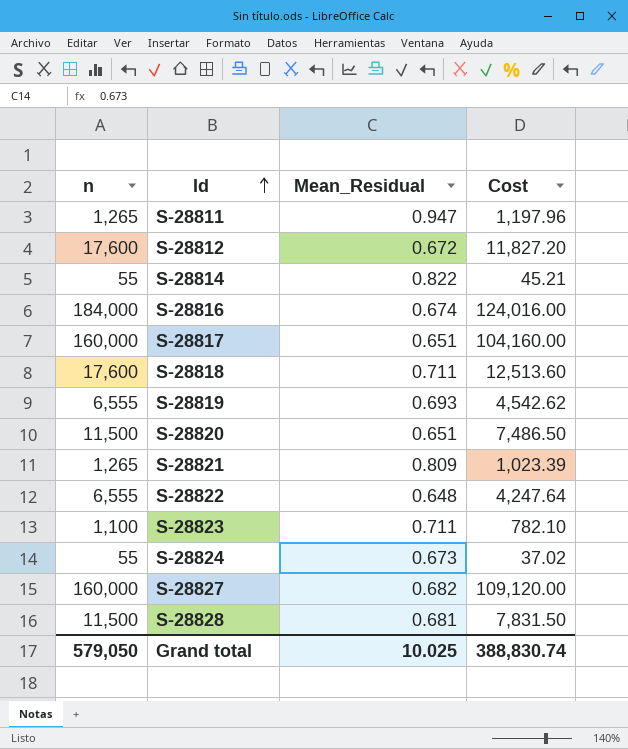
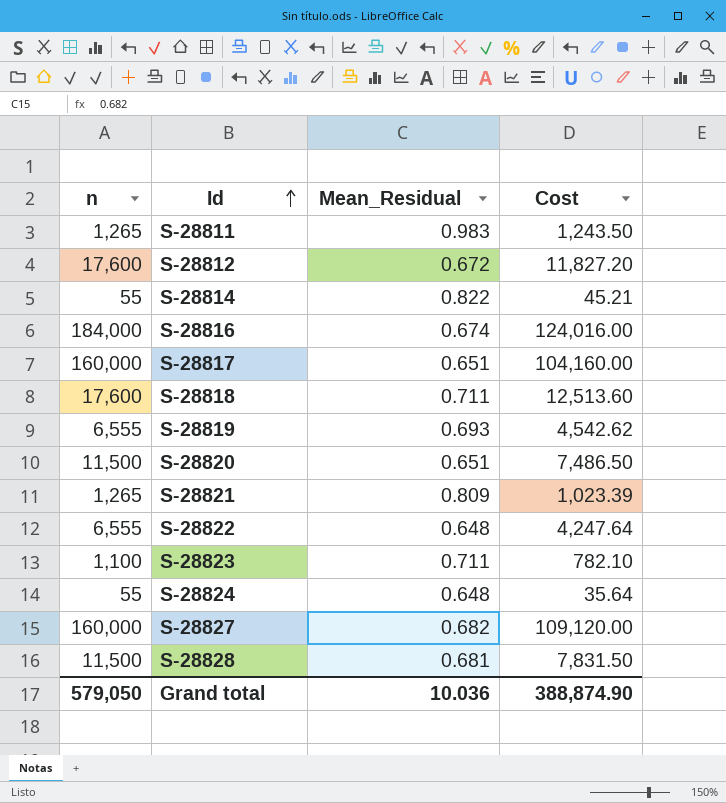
S-28811 | Mean_Residual: 0.947 -> 0.983
S-28811 | Cost: 1,197.96 -> 1,243.50
S-28824 | Mean_Residual: 0.673 -> 0.648
S-28824 | Cost: 37.02 -> 35.64
Grand total | Mean_Residual: 10.025 -> 10.036
Grand total | Cost: 388,830.74 -> 388,874.90

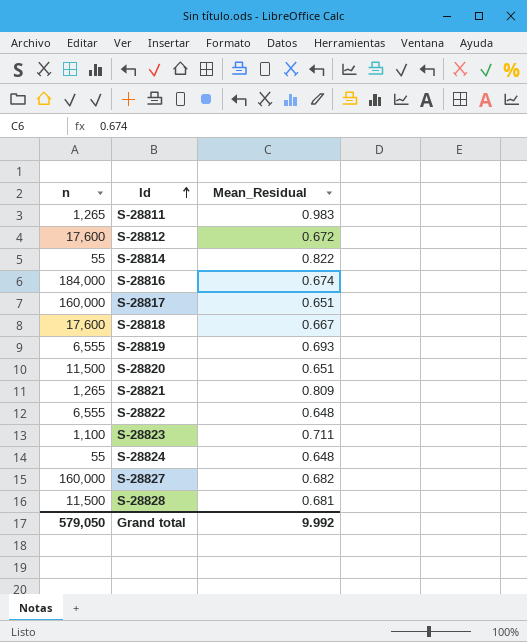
column Cost | formula: [n] * [Mean_Residual] -> none
S-28818 | Mean_Residual: 0.711 -> 0.667
Grand total | Mean_Residual: 10.036 -> 9.992

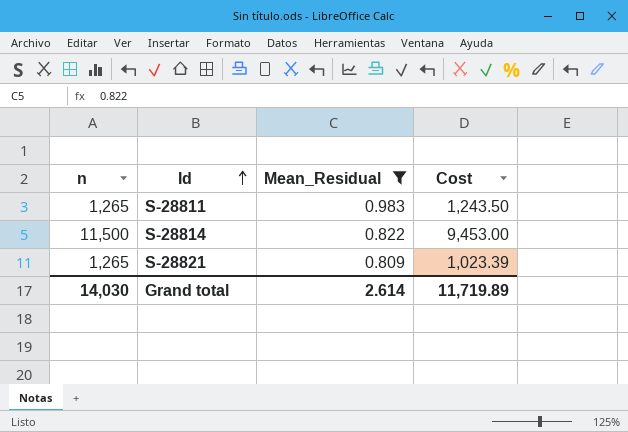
filter: none -> Mean_Residual >= 0.809
column Cost | formula: none -> [n] * [Mean_Residual]
S-28814 | n: 55 -> 11,500
Grand total | n: 579,050 -> 14,030
Grand total | Mean_Residual: 9.992 -> 2.614

